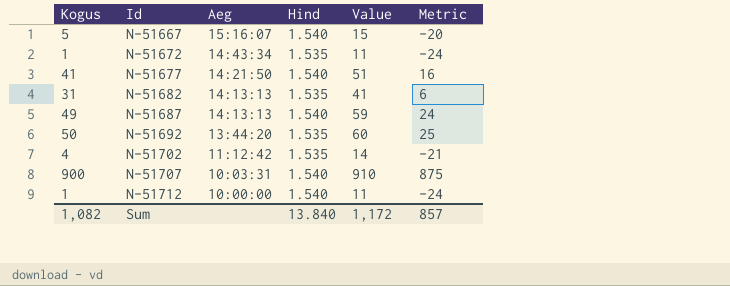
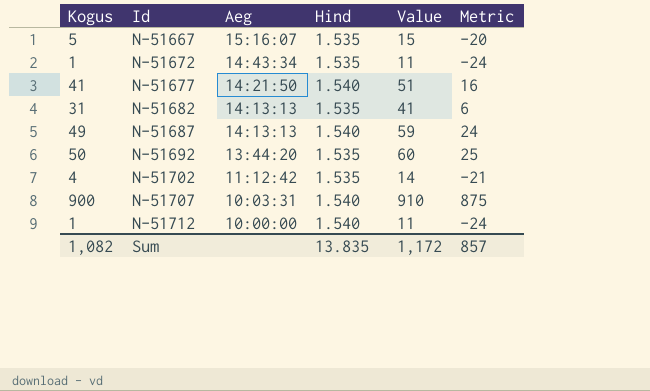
N-51667 | Hind: 1.540 -> 1.535
Sum | Hind: 13.840 -> 13.835

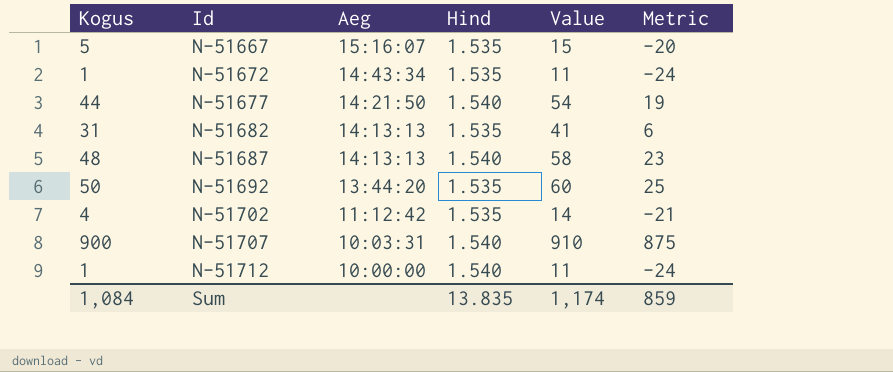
N-51677 | Kogus: 41 -> 44
N-51677 | Value: 51 -> 54
N-51677 | Metric: 16 -> 19
N-51687 | Kogus: 49 -> 48
N-51687 | Value: 59 -> 58
N-51687 | Metric: 24 -> 23
Sum | Kogus: 1,082 -> 1,084
Sum | Value: 1,172 -> 1,174
Sum | Metric: 857 -> 859

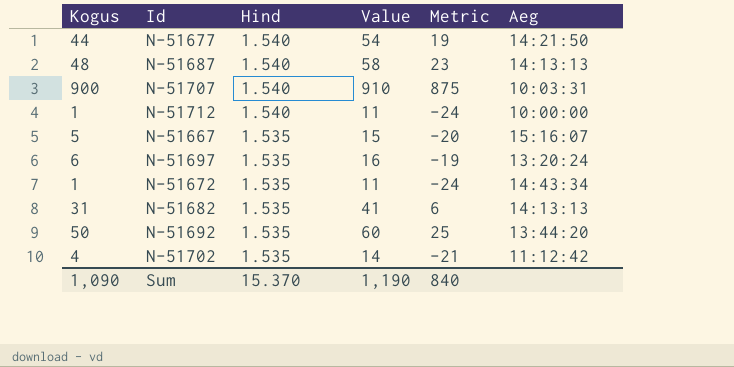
row order: Id ascending -> Hind descending
column Aeg | position: 3 -> 6
row N-51697: none -> 6 | 1.535 | 16 | -19 | 13:20:24
Sum | Kogus: 1,084 -> 1,090
Sum | Hind: 13.835 -> 15.370
Sum | Value: 1,174 -> 1,190
Sum | Metric: 859 -> 840

